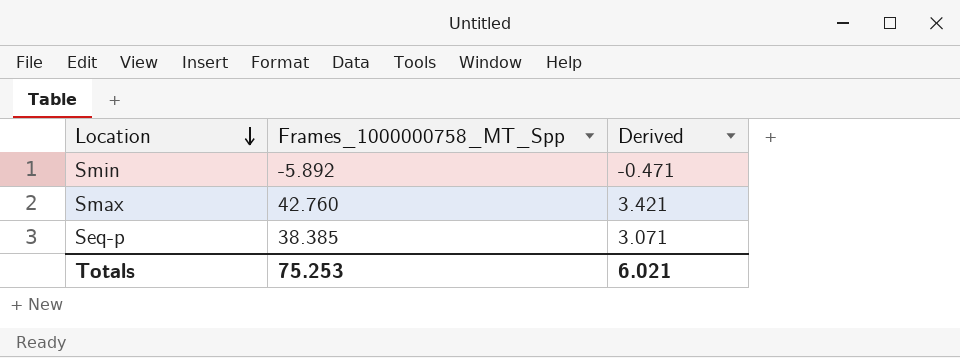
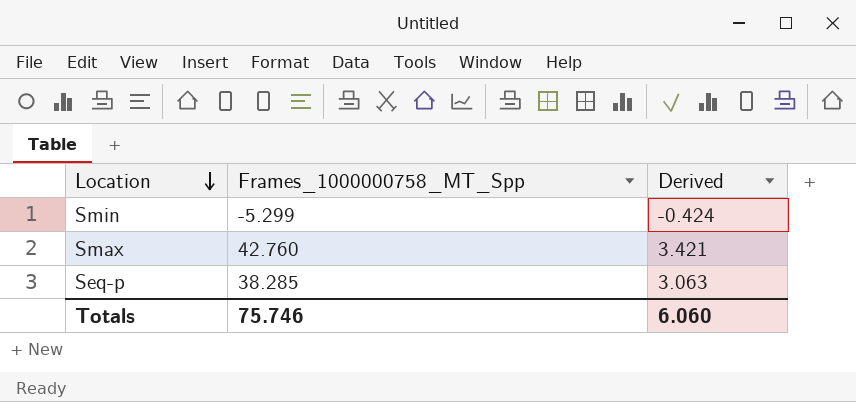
Smin | Frames_1000000758_MT_Spp: -5.892 -> -5.299
Smin | Derived: -0.471 -> -0.424
Seq-p | Frames_1000000758_MT_Spp: 38.385 -> 38.285
Seq-p | Derived: 3.071 -> 3.063
Totals | Frames_1000000758_MT_Spp: 75.253 -> 75.746
Totals | Derived: 6.021 -> 6.060

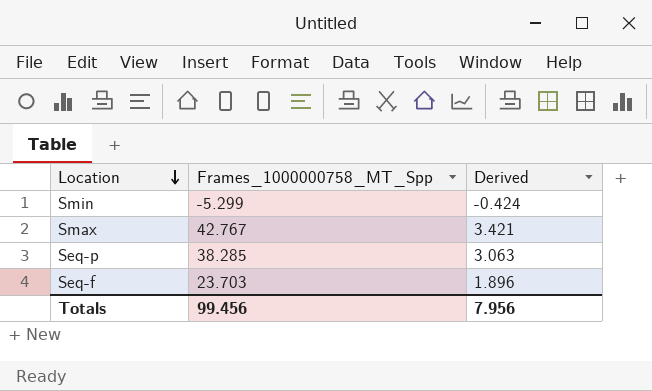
Smax | Frames_1000000758_MT_Spp: 42.760 -> 42.767
row Seq-f: none -> 23.703 | 1.896
Totals | Frames_1000000758_MT_Spp: 75.746 -> 99.456
Totals | Derived: 6.060 -> 7.956

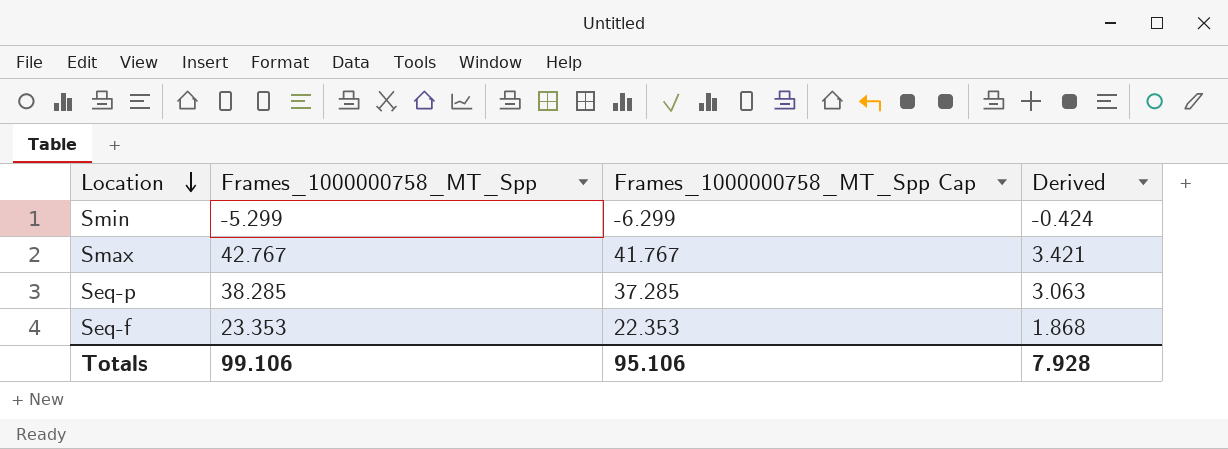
column Frames_1000000758_MT_Spp Cap | formula: none -> [Frames_1000000758_MT_Spp] - 1
Seq-f | Frames_1000000758_MT_Spp: 23.703 -> 23.353
Seq-f | Derived: 1.896 -> 1.868
Totals | Frames_1000000758_MT_Spp: 99.456 -> 99.106
Totals | Derived: 7.956 -> 7.928

